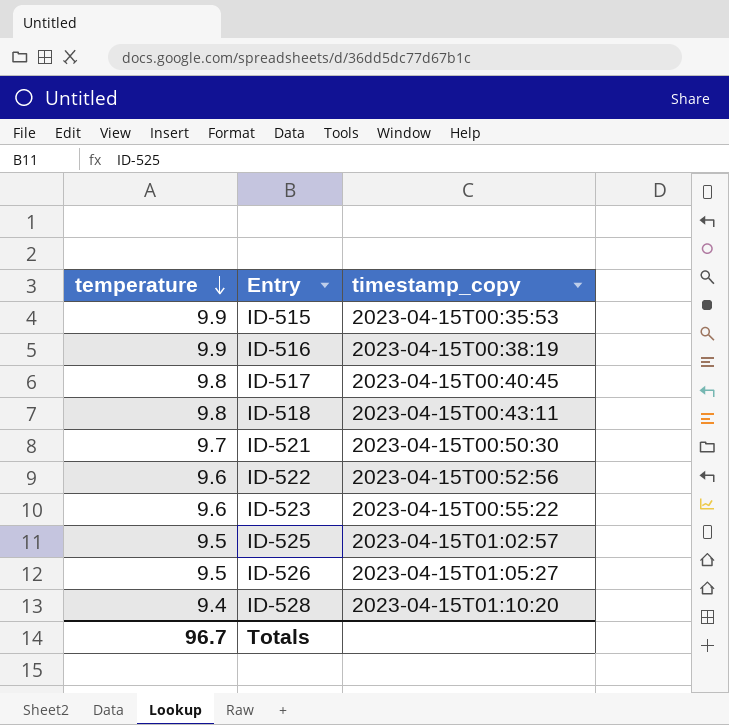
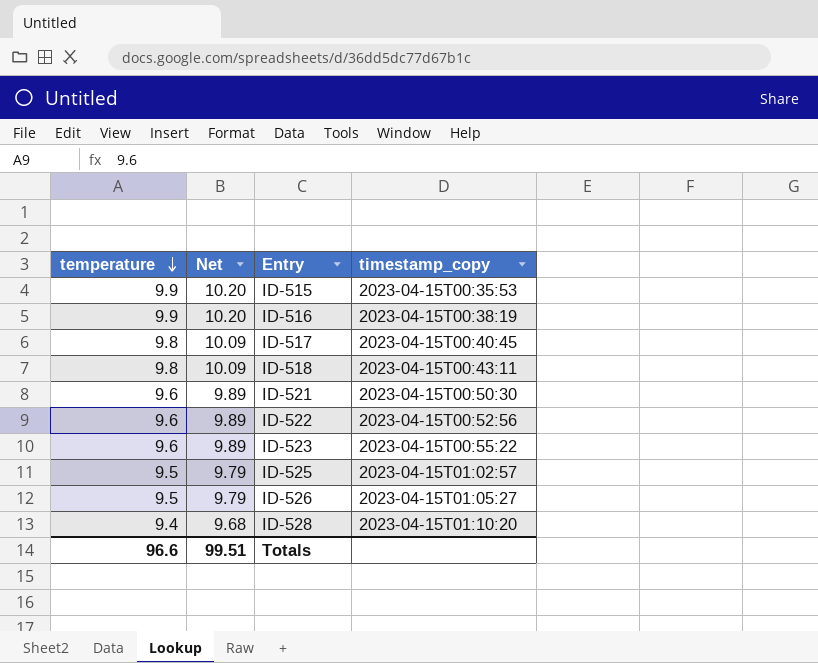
column Net | formula: none -> [temperature] * 1.03
ID-521 | temperature: 9.7 -> 9.6
Totals | temperature: 96.7 -> 96.6

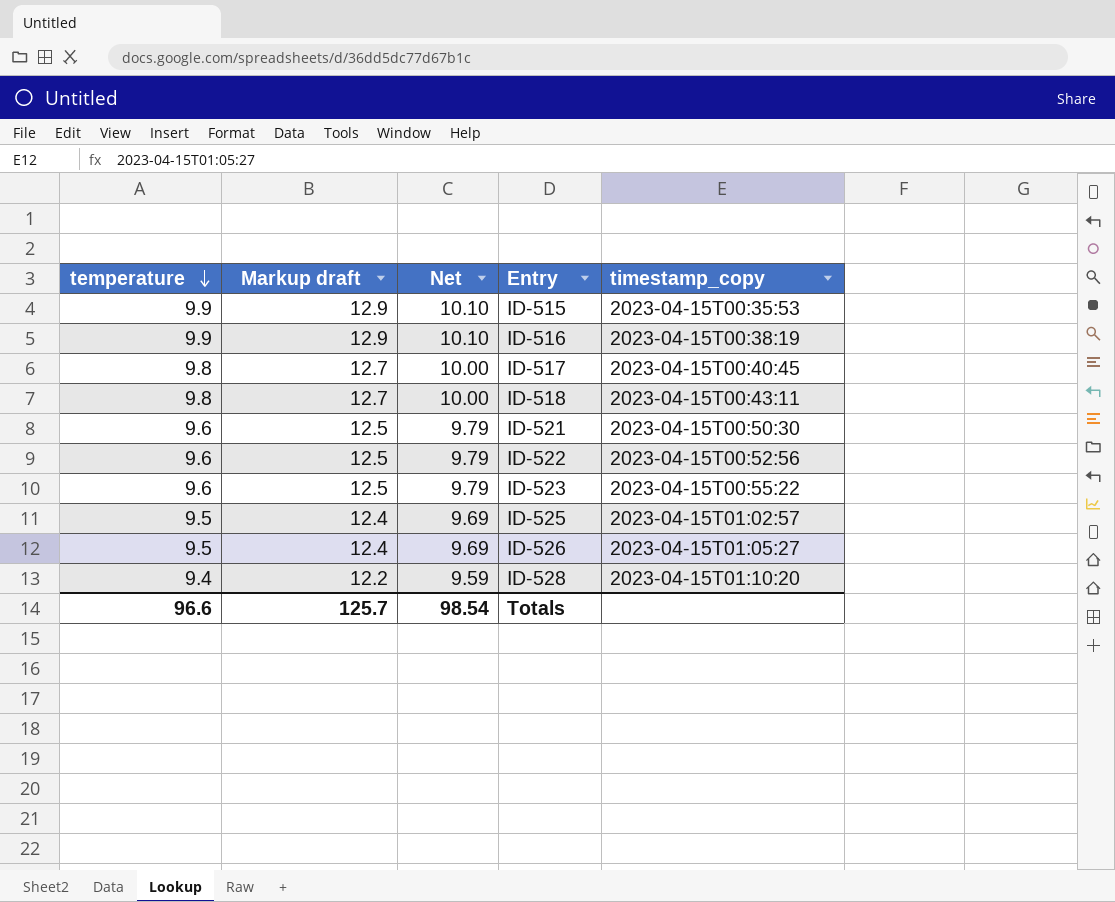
column Markup draft | formula: none -> [temperature] * 1.3
column Net | formula: [temperature] * 1.03 -> [temperature] * 1.02
Totals | Net: 99.51 -> 98.54

